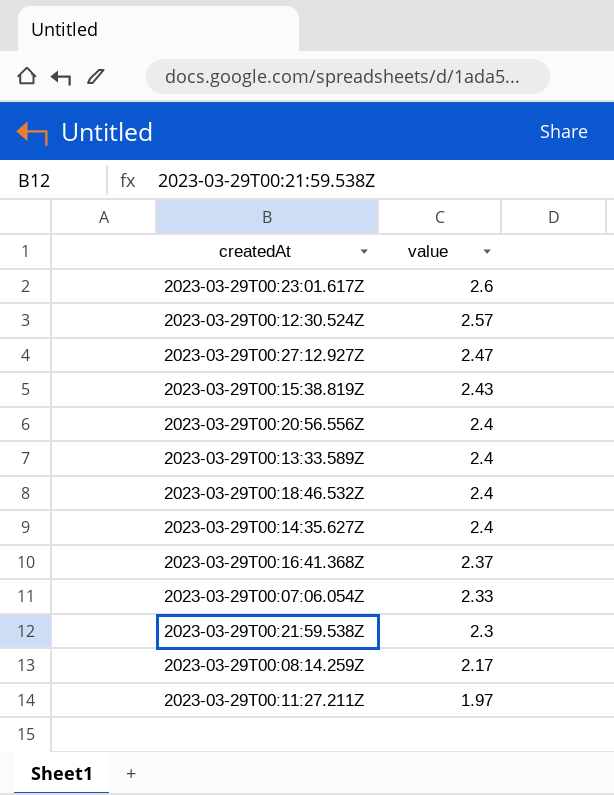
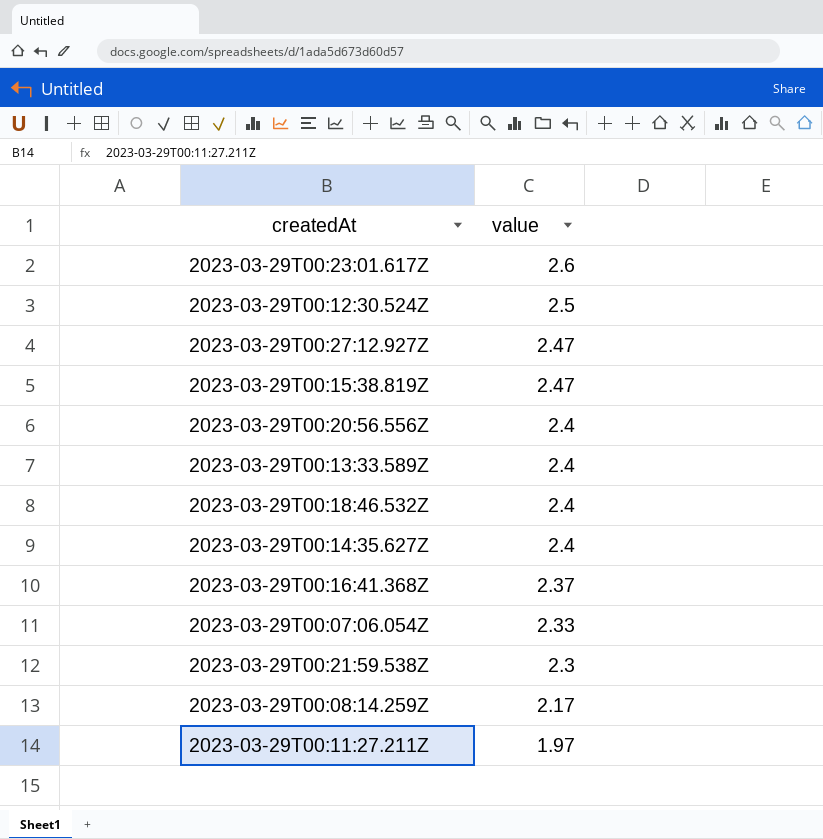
2023-03-29T00:12:30.524Z | value: 2.57 -> 2.5
2023-03-29T00:15:38.819Z | value: 2.43 -> 2.47

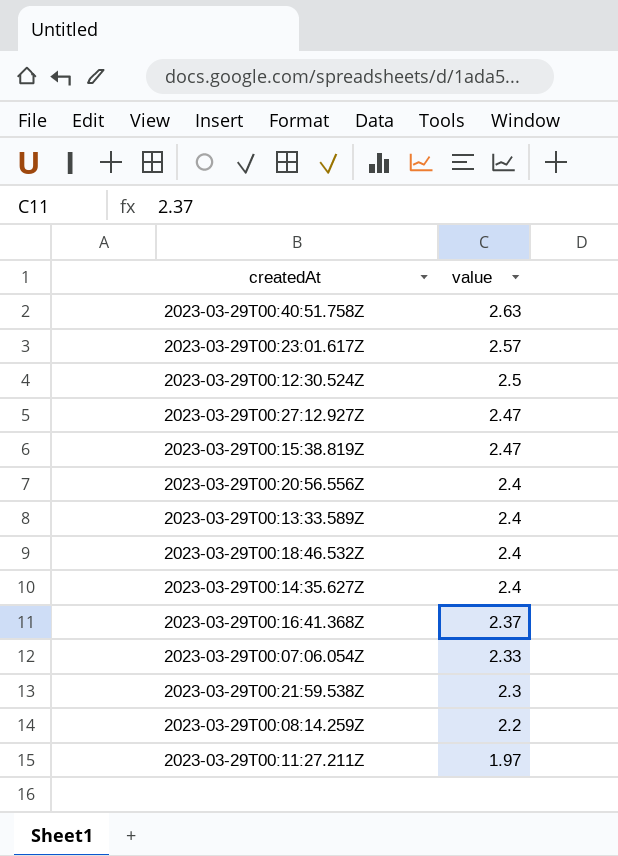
row 2023-03-29T00:40:51.758Z: none -> 2.63
2023-03-29T00:23:01.617Z | value: 2.6 -> 2.57
2023-03-29T00:08:14.259Z | value: 2.17 -> 2.2

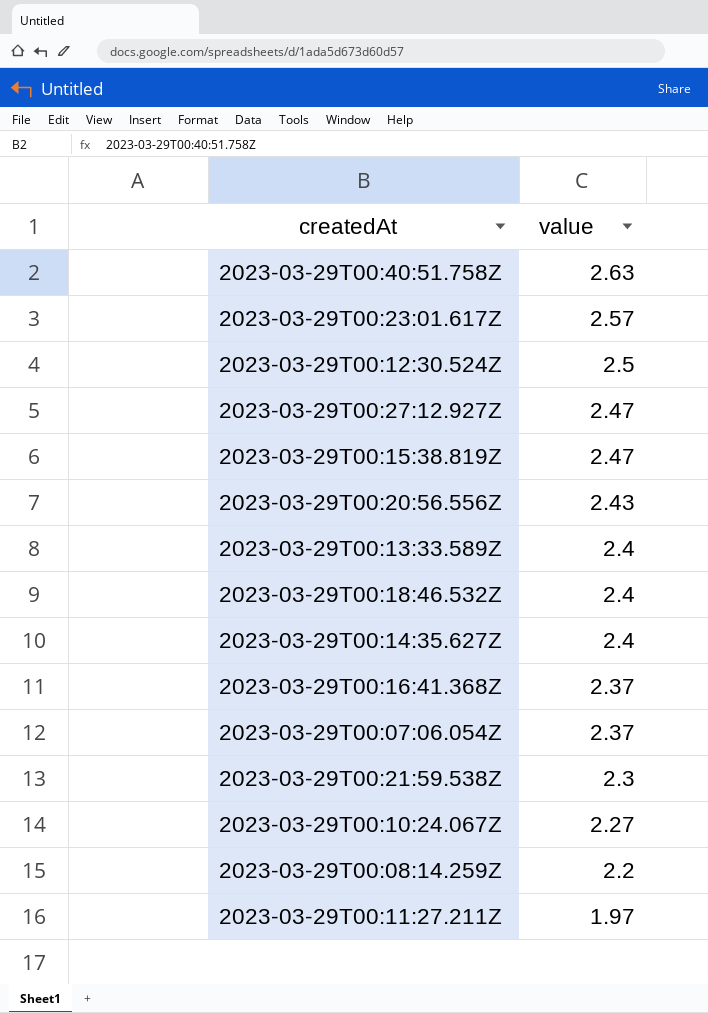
2023-03-29T00:20:56.556Z | value: 2.4 -> 2.43
2023-03-29T00:07:06.054Z | value: 2.33 -> 2.37
row 2023-03-29T00:10:24.067Z: none -> 2.27

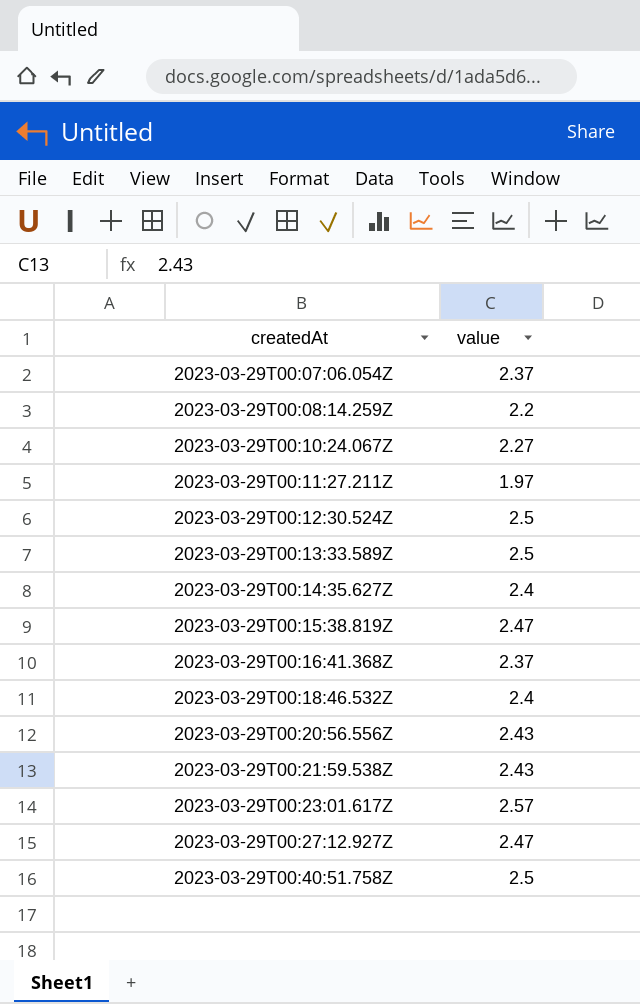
row order: value descending -> createdAt ascending
2023-03-29T00:13:33.589Z | value: 2.4 -> 2.5
2023-03-29T00:21:59.538Z | value: 2.3 -> 2.43
2023-03-29T00:40:51.758Z | value: 2.63 -> 2.5

